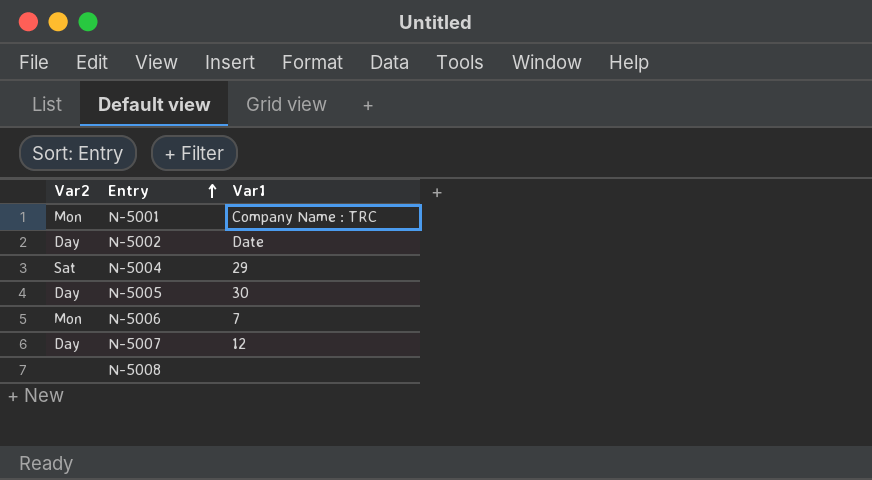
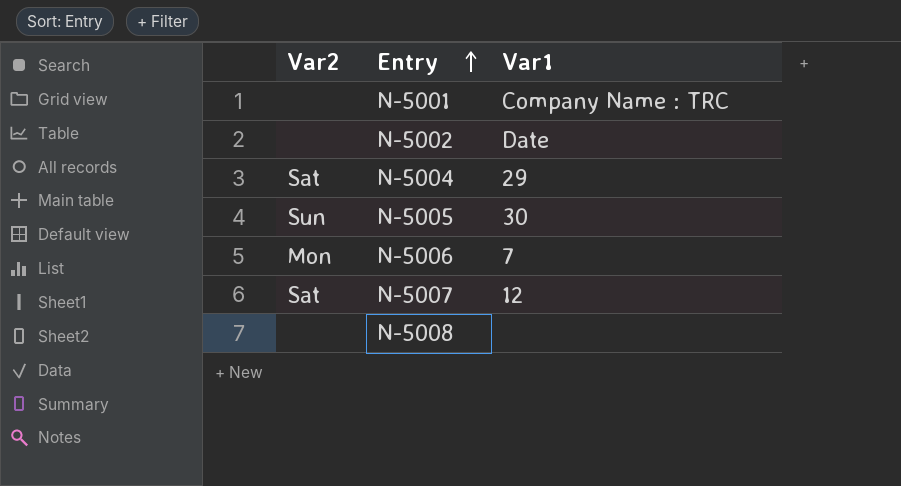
N-5001 | Var2: Mon -> none
N-5002 | Var2: Day -> none
N-5005 | Var2: Day -> Sun
N-5007 | Var2: Day -> Sat

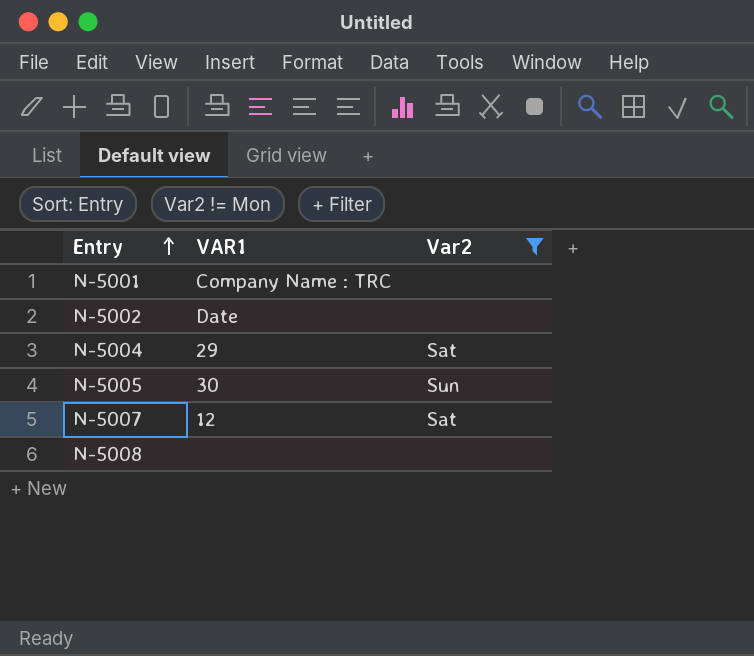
filter: none -> Var2 != Mon
column name: Var1 -> VAR1
column Var2 | position: 1 -> 3

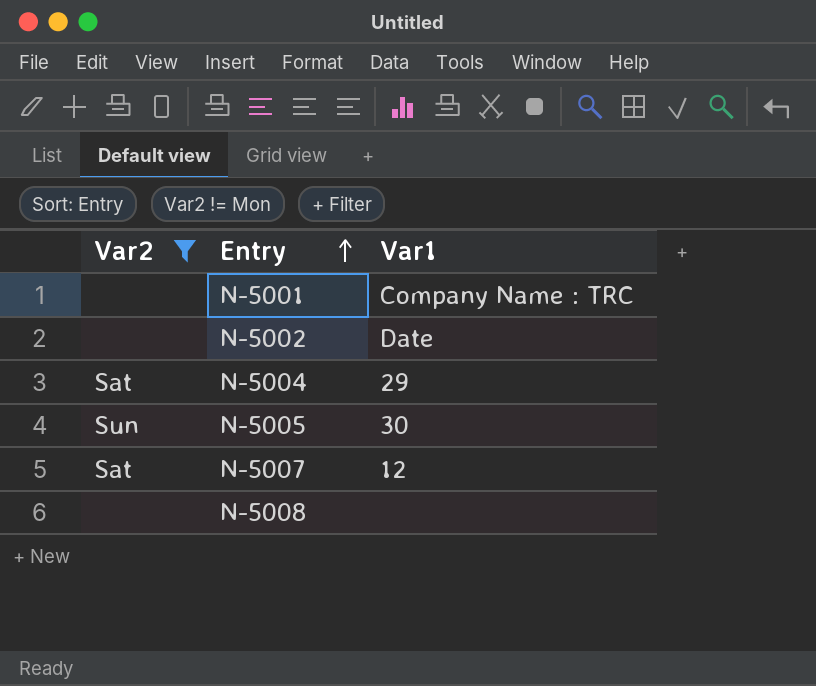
column Var2 | position: 3 -> 1
column name: VAR1 -> Var1

